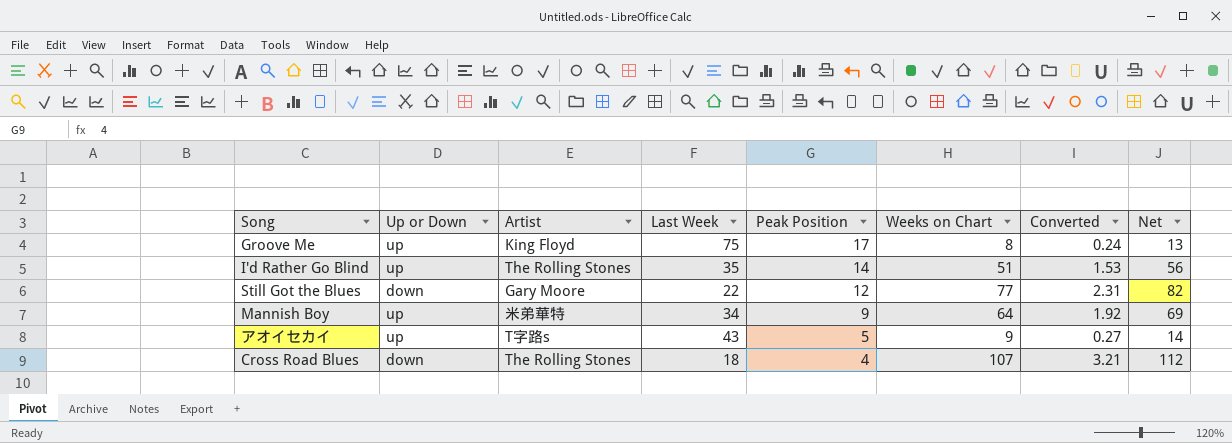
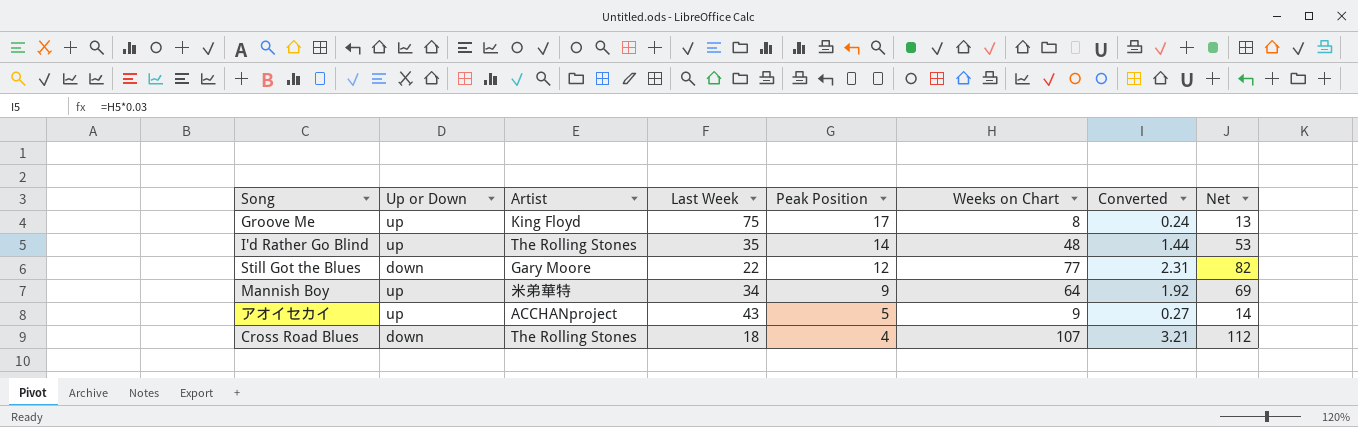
I'd Rather Go Blind | Weeks on Chart: 51 -> 48
I'd Rather Go Blind | Converted: 1.53 -> 1.44
I'd Rather Go Blind | Net: 56 -> 53
アオイセカイ | Artist: T字路s -> ACCHANproject

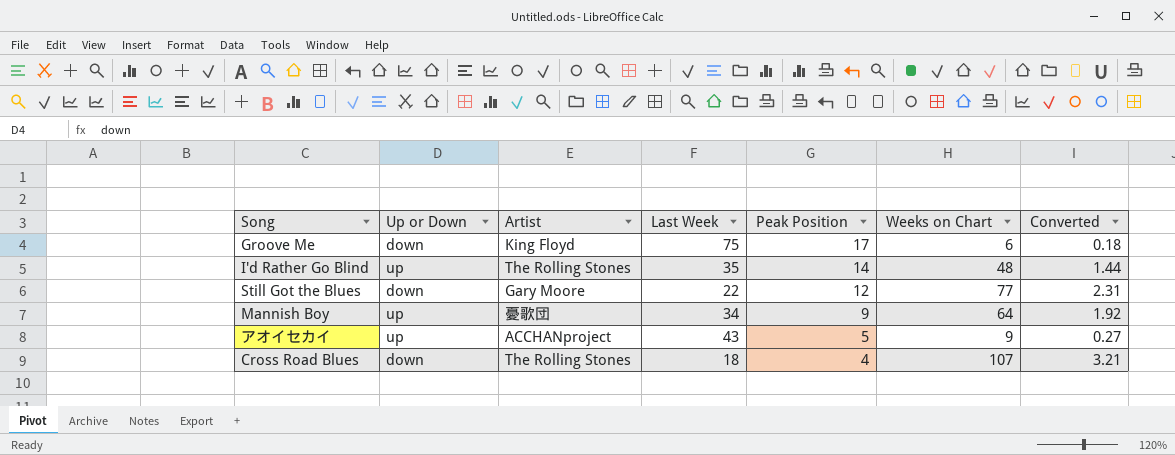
column Net | formula: [Weeks on Chart] + 5 -> none
Groove Me | Up or Down: up -> down
Groove Me | Weeks on Chart: 8 -> 6
Groove Me | Converted: 0.24 -> 0.18
Mannish Boy | Artist: 米弟華特 -> 憂歌団

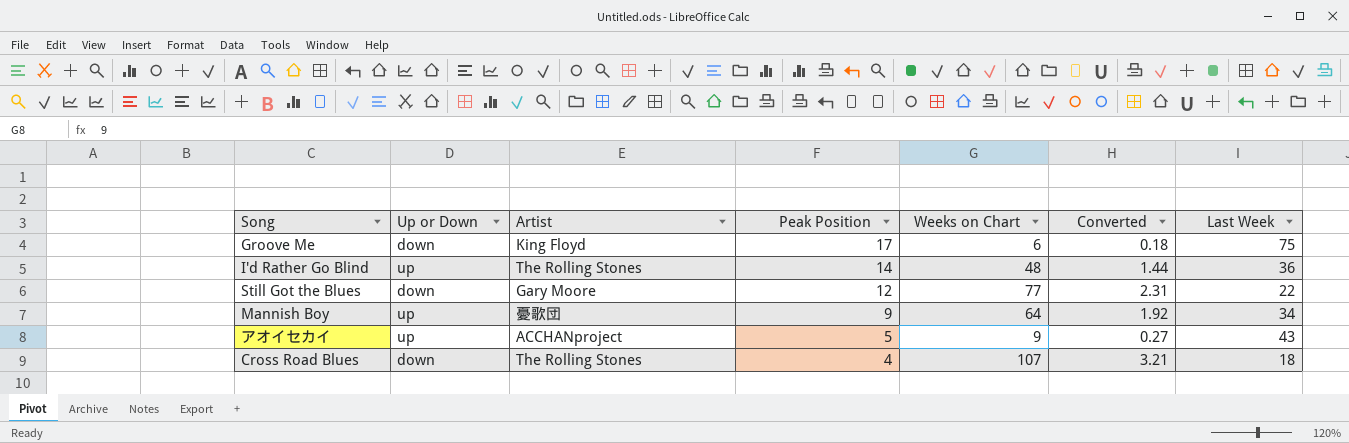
column Last Week | position: 4 -> 7
I'd Rather Go Blind | Last Week: 35 -> 36

